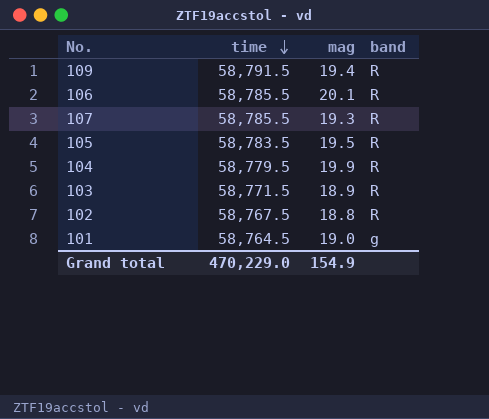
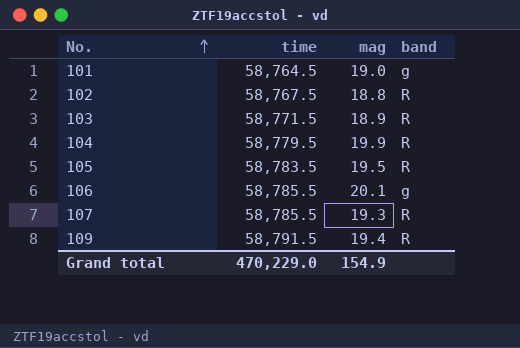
row order: time descending -> No. ascending
106 | band: R -> g

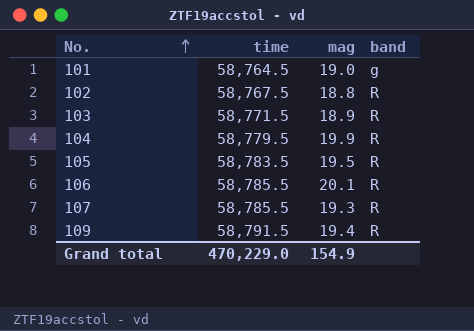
106 | band: g -> R

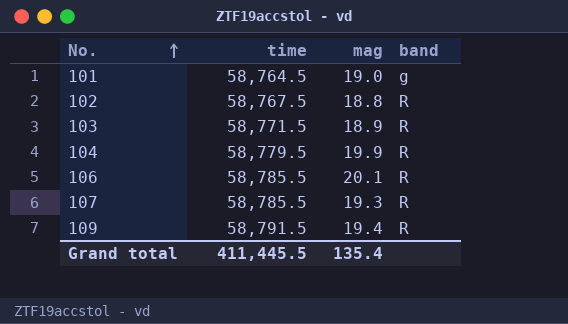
row 105: 58,783.5 | 19.5 | R -> none
Grand total | time: 470,229.0 -> 411,445.5
Grand total | mag: 154.9 -> 135.4

